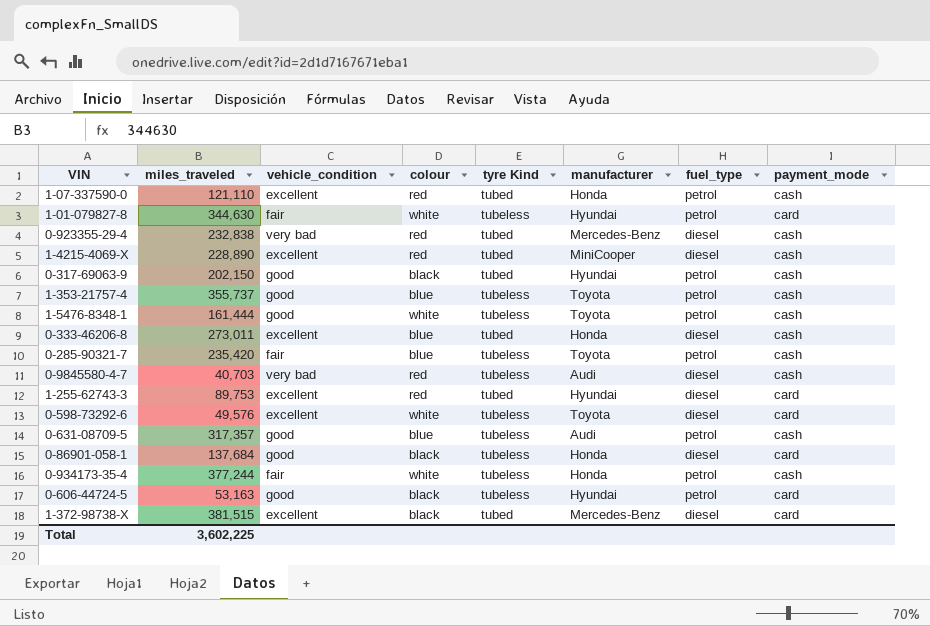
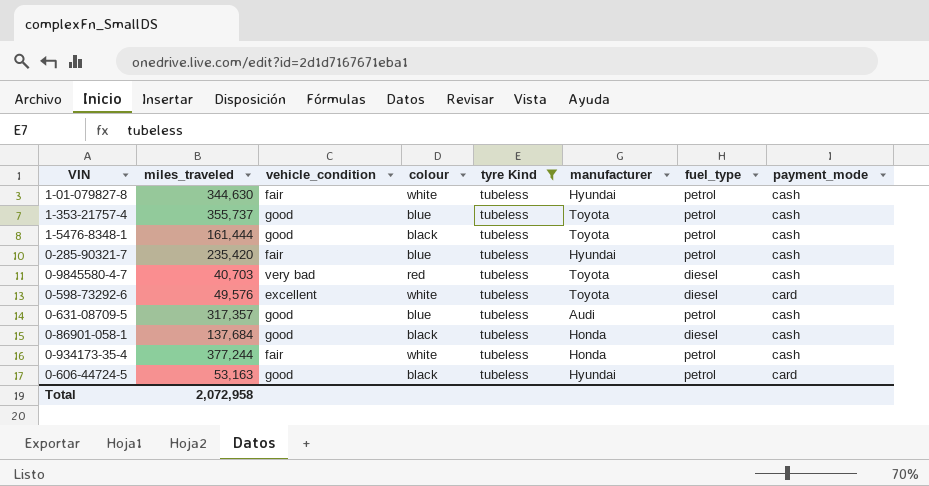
filter: none -> tyre Kind = tubeless
1-01-079827-8 | payment_mode: card -> cash
1-5476-8348-1 | colour: white -> black
0-285-90321-7 | manufacturer: Toyota -> Hyundai
0-9845580-4-7 | manufacturer: Audi -> Toyota
0-86901-058-1 | payment_mode: card -> cash
Total | miles_traveled: 3,602,225 -> 2,072,958

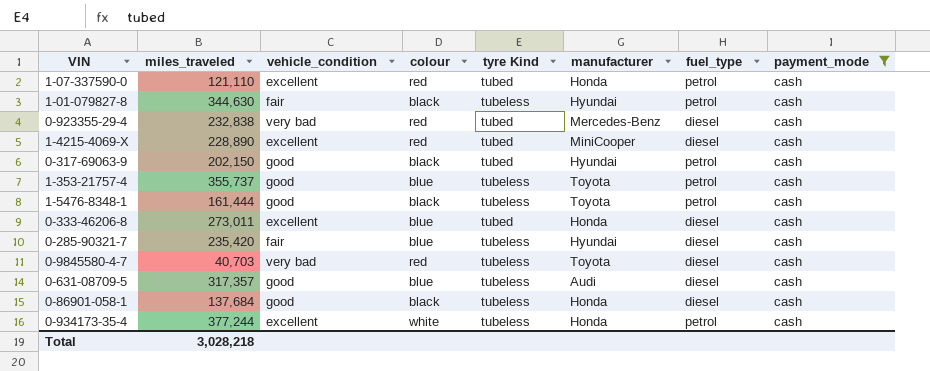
filter: tyre Kind = tubeless -> payment_mode = cash
1-01-079827-8 | colour: white -> black
0-285-90321-7 | fuel_type: petrol -> diesel
0-631-08709-5 | fuel_type: petrol -> diesel
0-934173-35-4 | vehicle_condition: fair -> excellent
Total | miles_traveled: 2,072,958 -> 3,028,218

